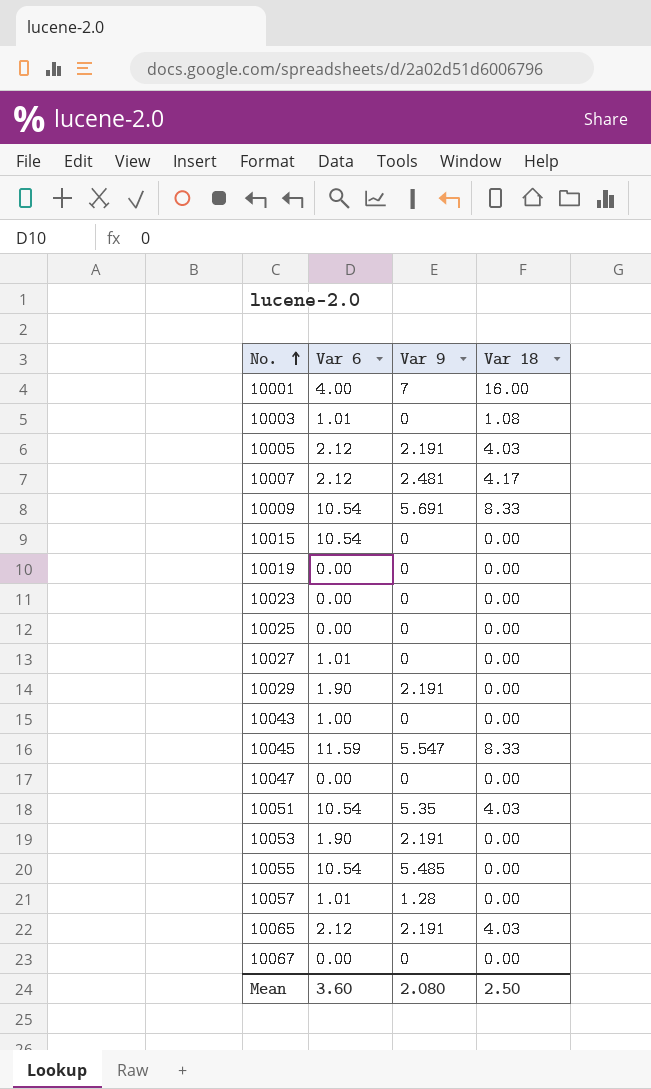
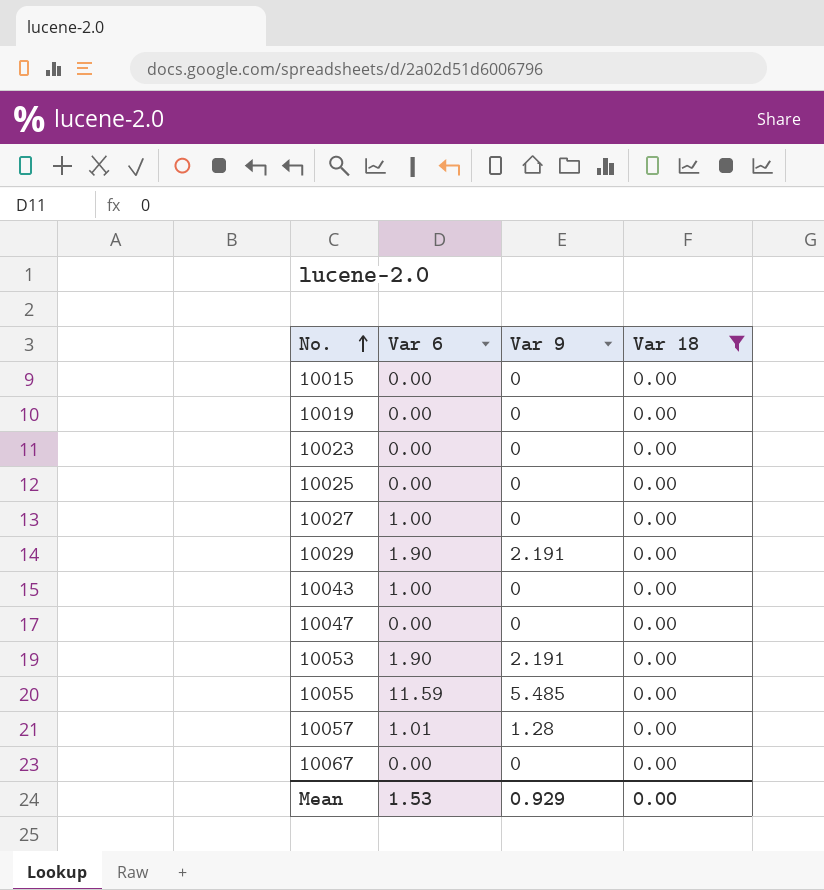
filter: none -> Var 18 = 0.00
10015 | Var 6: 10.54 -> 0.00
10027 | Var 6: 1.01 -> 1.00
10055 | Var 6: 10.54 -> 11.59
Mean | Var 6: 3.60 -> 1.53
Mean | Var 9: 2.080 -> 0.929
Mean | Var 18: 2.50 -> 0.00

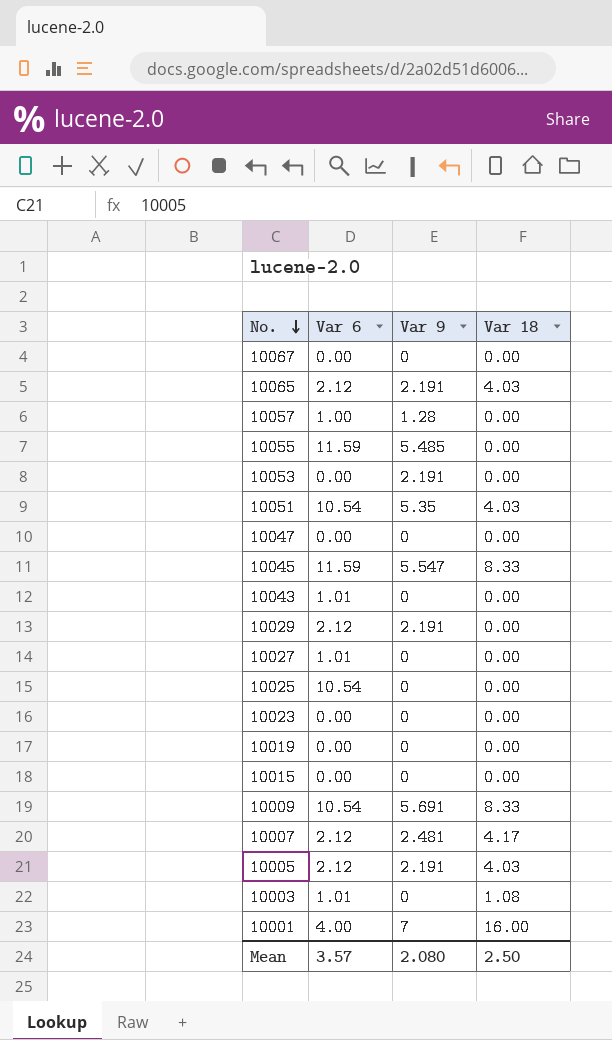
filter: Var 18 = 0.00 -> none
row order: No. ascending -> No. descending
10057 | Var 6: 1.01 -> 1.00
10053 | Var 6: 1.90 -> 0.00
10043 | Var 6: 1.00 -> 1.01
10029 | Var 6: 1.90 -> 2.12
10027 | Var 6: 1.00 -> 1.01
10025 | Var 6: 0.00 -> 10.54
Mean | Var 6: 1.53 -> 3.57
Mean | Var 9: 0.929 -> 2.080
Mean | Var 18: 0.00 -> 2.50

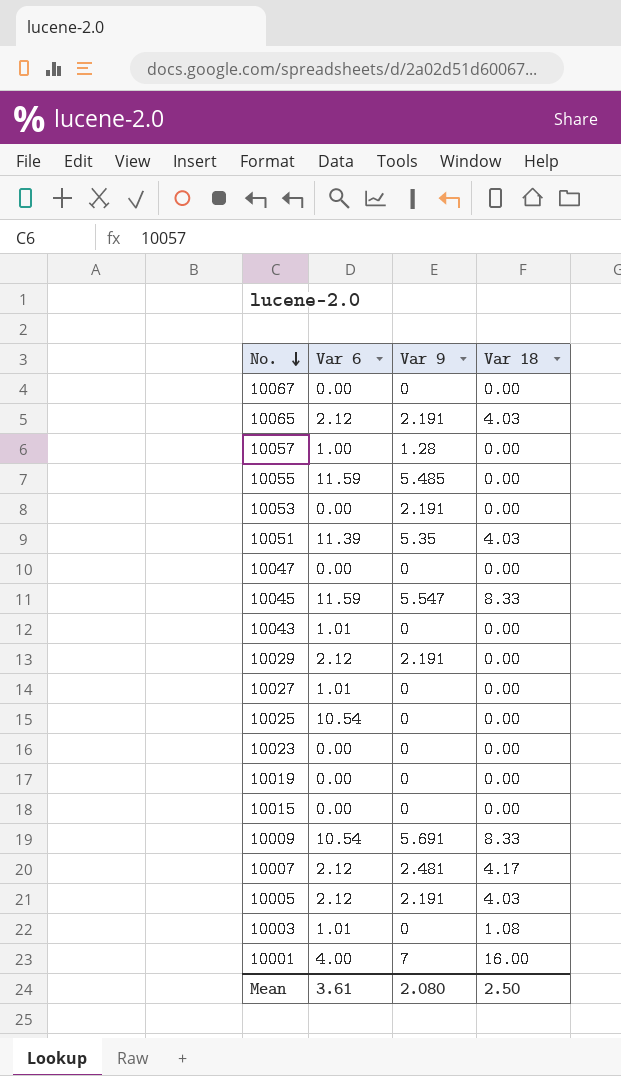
10051 | Var 6: 10.54 -> 11.39
Mean | Var 6: 3.57 -> 3.61

